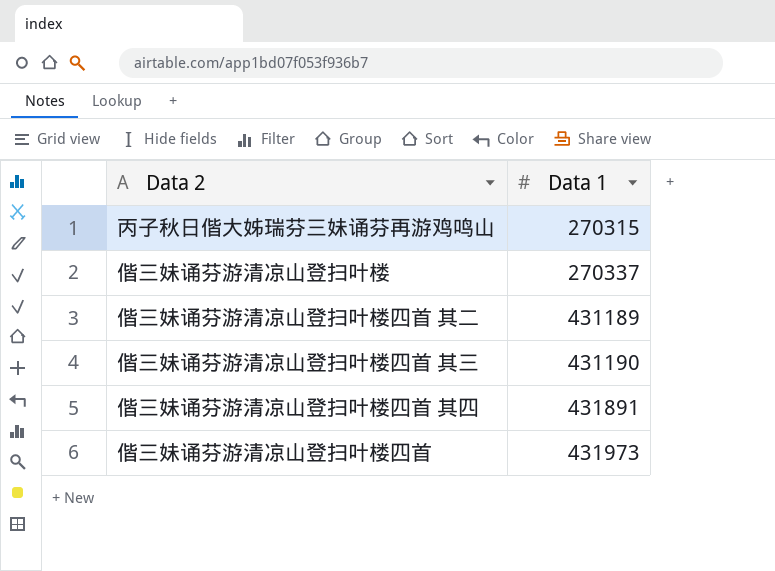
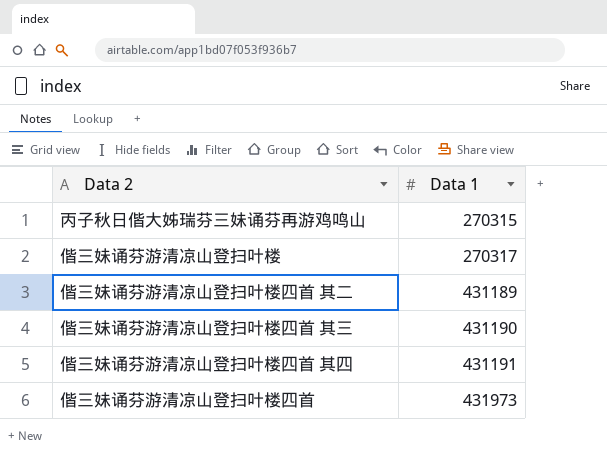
偕三妹诵芬游清凉山登扫叶楼 | Data 1: 270337 -> 270317
偕三妹诵芬游清凉山登扫叶楼四首 其四 | Data 1: 431891 -> 431191

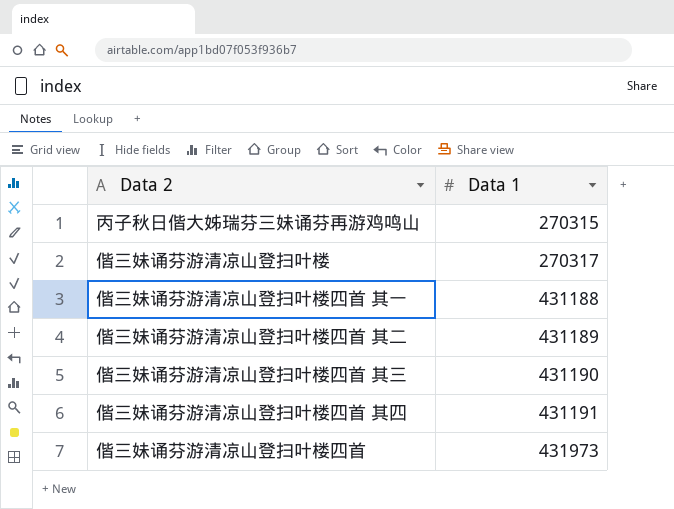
row 偕三妹诵芬游清凉山登扫叶楼四首 其一: none -> 431188

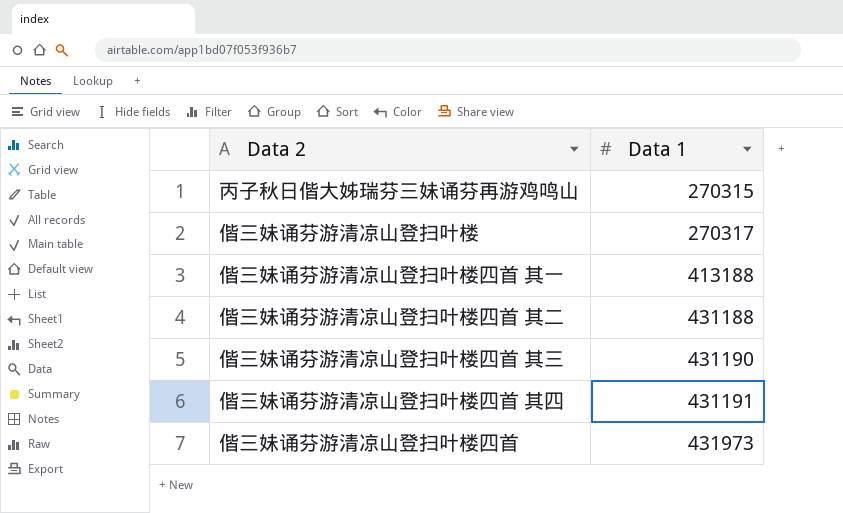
偕三妹诵芬游清凉山登扫叶楼四首 其一 | Data 1: 431188 -> 413188
偕三妹诵芬游清凉山登扫叶楼四首 其二 | Data 1: 431189 -> 431188

